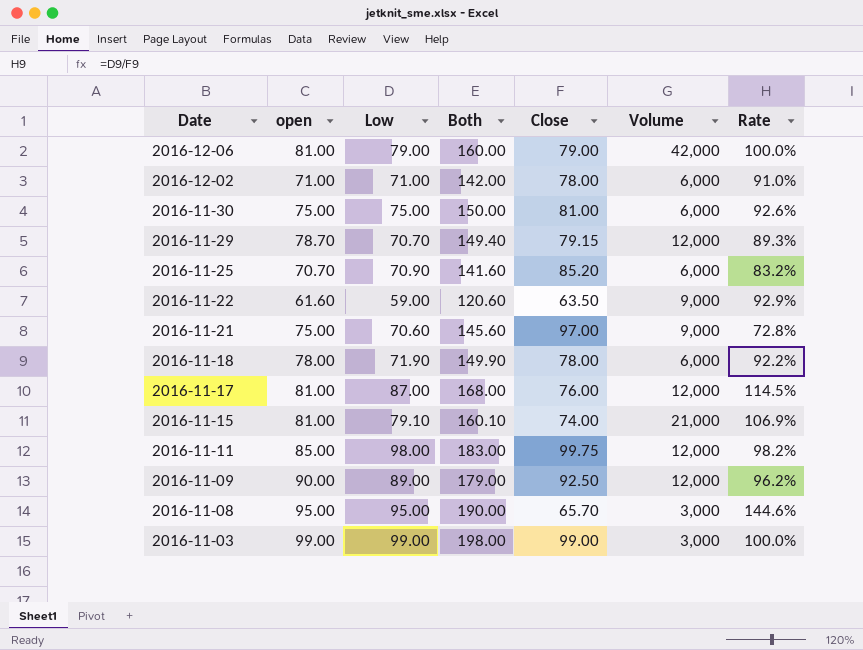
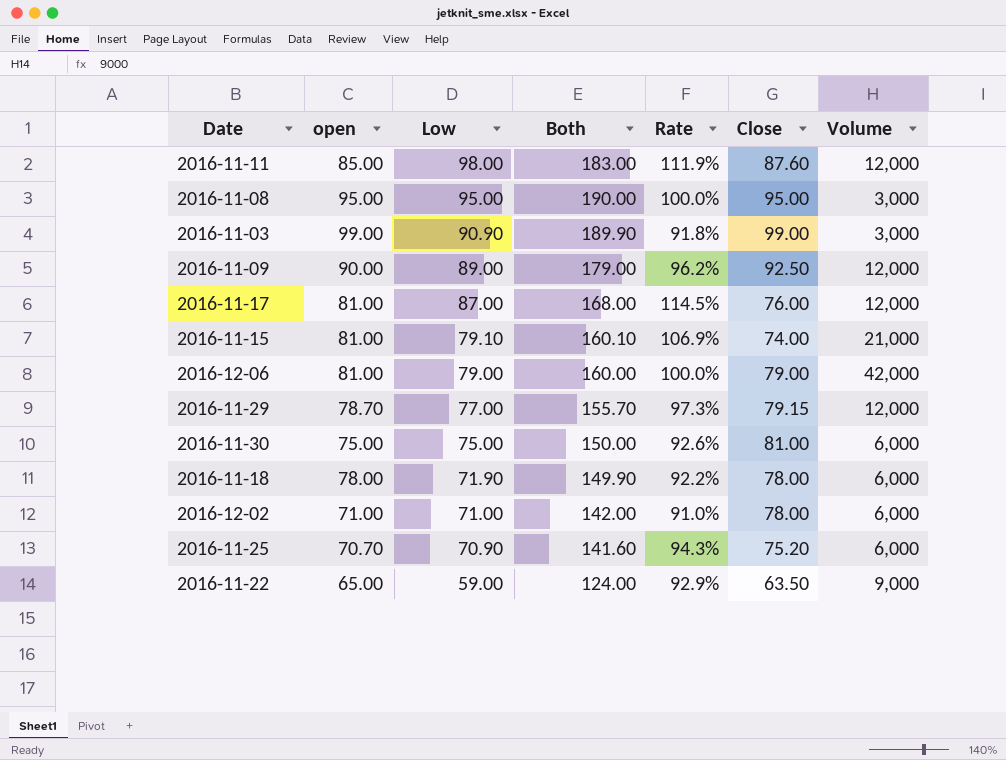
row order: Date descending -> Low descending
column Rate | position: 7 -> 5
row 2016-11-21: 75.00 | 70.60 | 145.60 | 97.00 | 9,000 | 72.8% -> none
2016-11-11 | Rate: 98.2% -> 111.9%
2016-11-11 | Close: 99.75 -> 87.60
2016-11-08 | Rate: 144.6% -> 100.0%
2016-11-08 | Close: 65.70 -> 95.00
2016-11-03 | Low: 99.00 -> 90.90
2016-11-03 | Both: 198.00 -> 189.90
2016-11-03 | Rate: 100.0% -> 91.8%
2016-11-29 | Low: 70.70 -> 77.00
2016-11-29 | Both: 149.40 -> 155.70
2016-11-29 | Rate: 89.3% -> 97.3%
2016-11-25 | Rate: 83.2% -> 94.3%
2016-11-25 | Close: 85.20 -> 75.20
2016-11-22 | open: 61.60 -> 65.00
2016-11-22 | Both: 120.60 -> 124.00

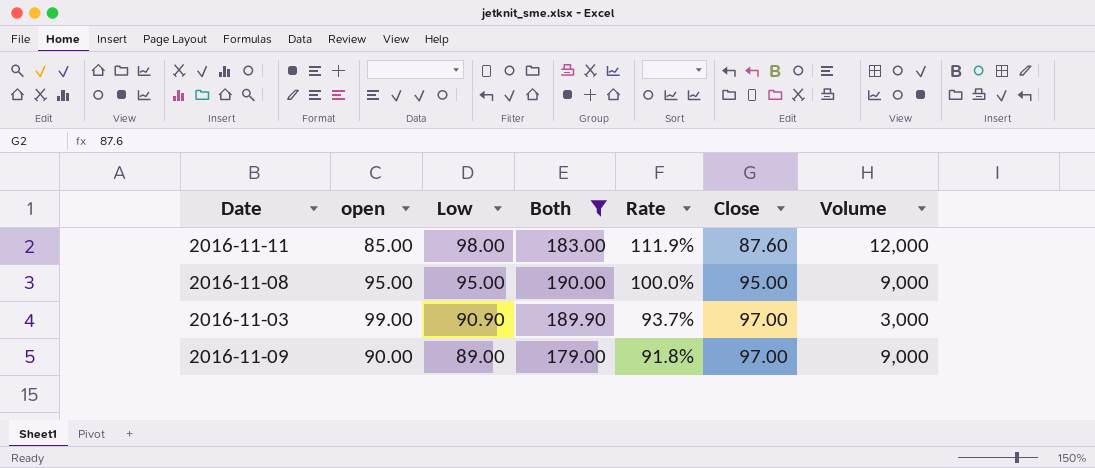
filter: none -> Both >= 179.00
2016-11-08 | Volume: 3,000 -> 9,000
2016-11-03 | Rate: 91.8% -> 93.7%
2016-11-03 | Close: 99.00 -> 97.00
2016-11-09 | Rate: 96.2% -> 91.8%
2016-11-09 | Close: 92.50 -> 97.00
2016-11-09 | Volume: 12,000 -> 9,000

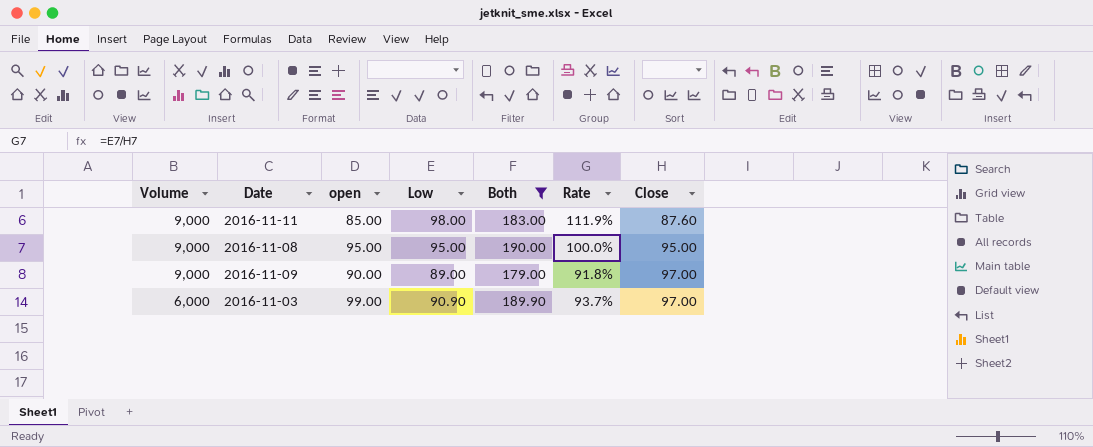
row order: Low descending -> Volume descending
column Volume | position: 7 -> 1
2016-11-11 | Volume: 12,000 -> 9,000
2016-11-03 | Volume: 3,000 -> 6,000

